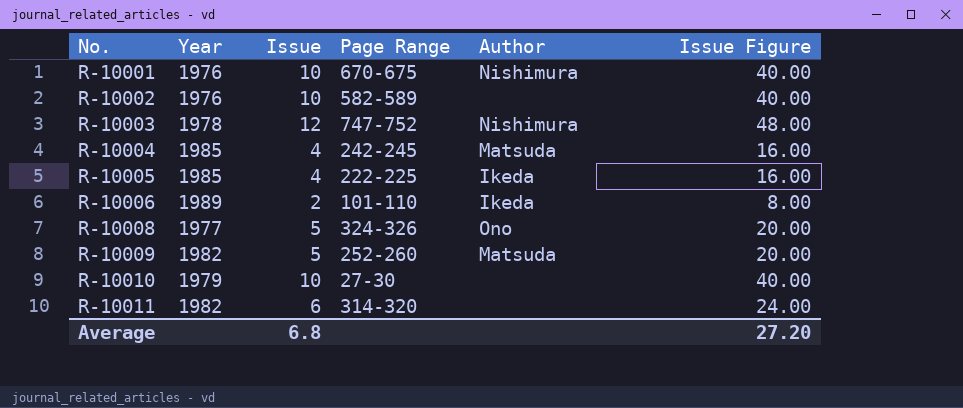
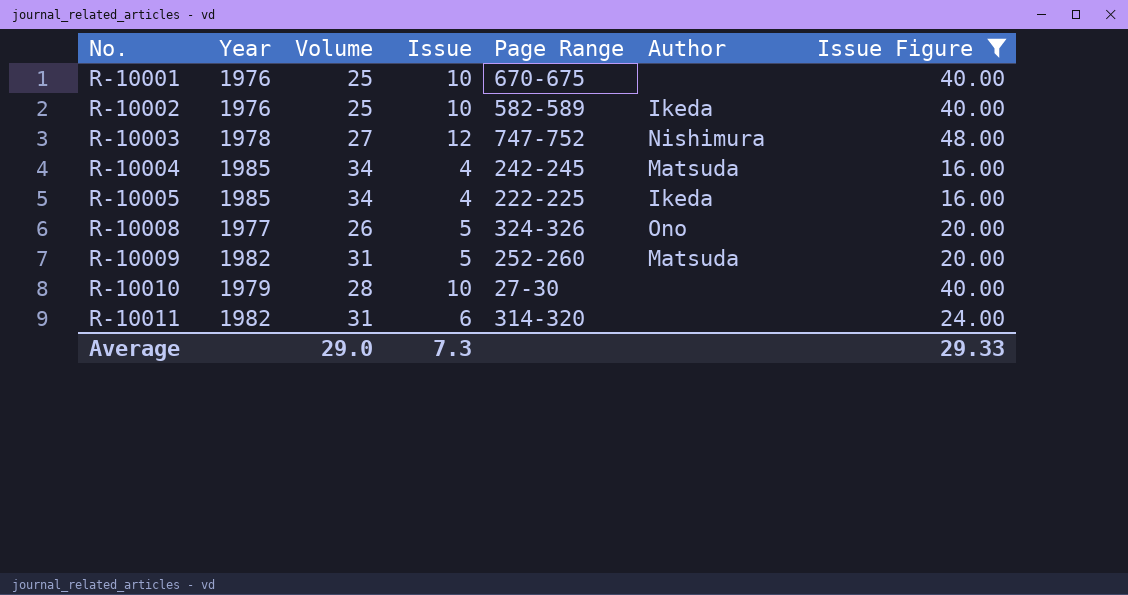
filter: none -> Issue Figure != 8.00
column Volume | position: none -> 3
R-10001 | Author: Nishimura -> none
R-10002 | Author: none -> Ikeda
Average | Issue: 6.8 -> 7.3
Average | Issue Figure: 27.20 -> 29.33

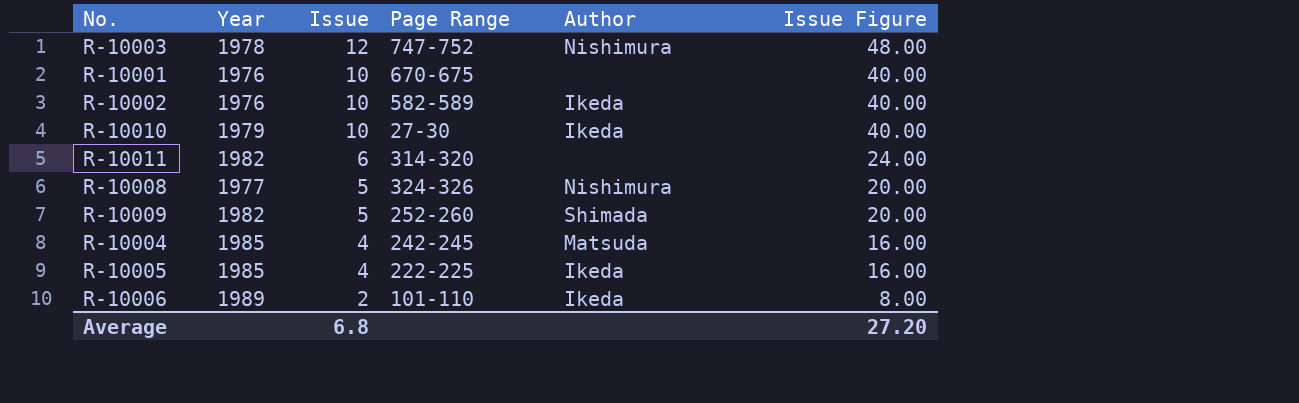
filter: Issue Figure != 8.00 -> none
row order: No. ascending -> Issue descending
column Volume | position: 3 -> none
R-10010 | Author: none -> Ikeda
R-10008 | Author: Ono -> Nishimura
R-10009 | Author: Matsuda -> Shimada
Average | Issue: 7.3 -> 6.8
Average | Issue Figure: 29.33 -> 27.20

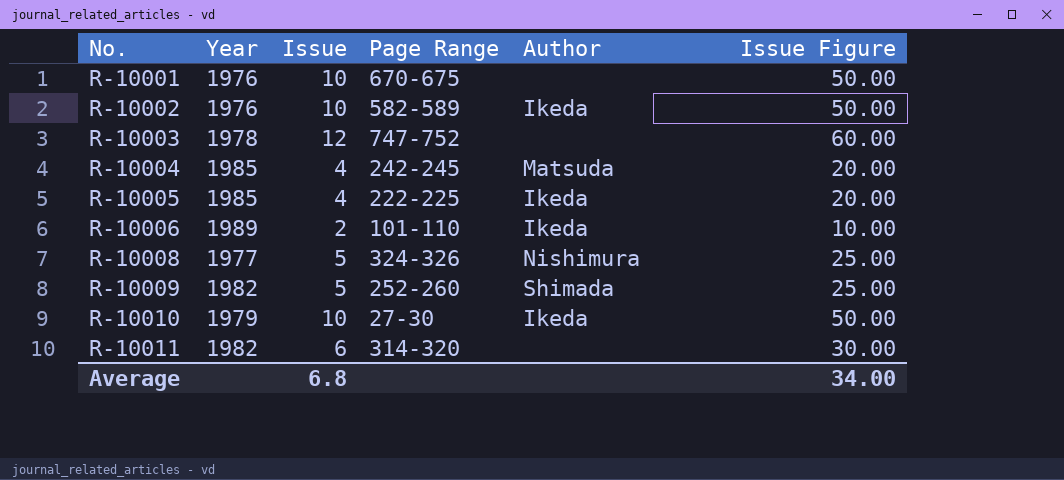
row order: Issue descending -> No. ascending
column Issue Figure | formula: [Issue] * 4 -> [Issue] * 5
R-10003 | Author: Nishimura -> none
Average | Issue Figure: 27.20 -> 34.00

